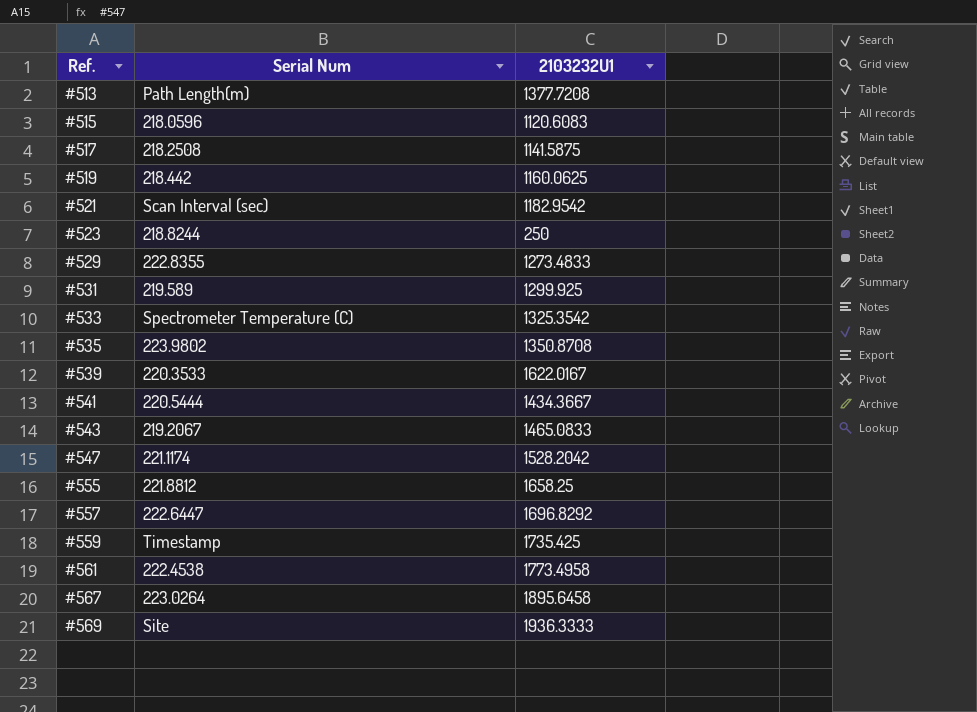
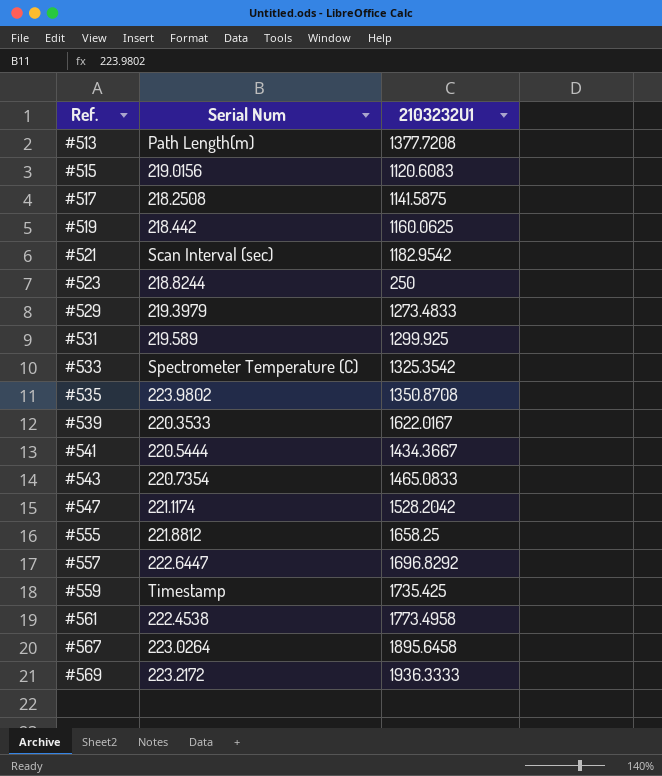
#515 | Serial Num: 218.0596 -> 219.0156
#529 | Serial Num: 222.8355 -> 219.3979
#543 | Serial Num: 219.2067 -> 220.7354
#569 | Serial Num: Site -> 223.2172

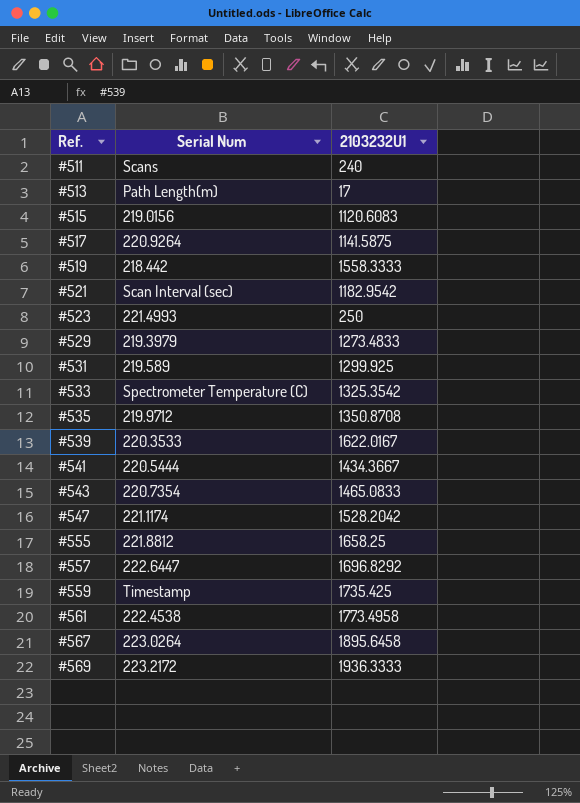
row #511: none -> Scans | 240
#513 | 2103232U1: 1377.7208 -> 17
#517 | Serial Num: 218.2508 -> 220.9264
#519 | 2103232U1: 1160.0625 -> 1558.3333
#523 | Serial Num: 218.8244 -> 221.4993
#535 | Serial Num: 223.9802 -> 219.9712

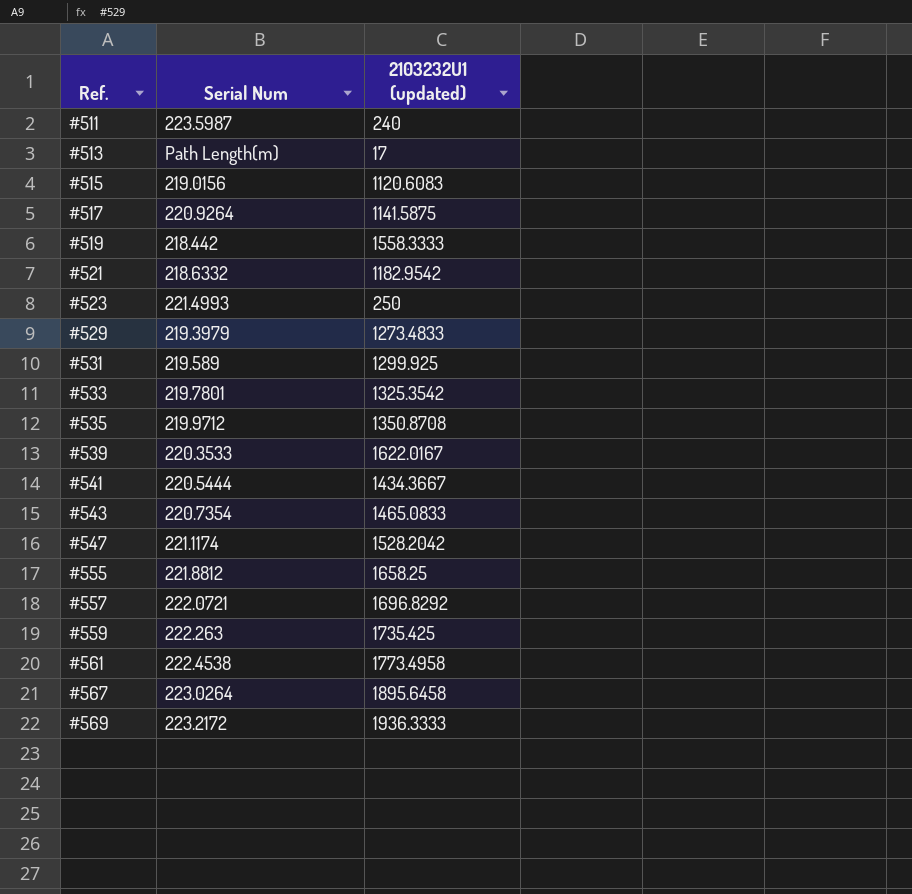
column name: 2103232U1 -> 2103232U1 (updated)
#511 | Serial Num: Scans -> 223.5987
#521 | Serial Num: Scan Interval (sec) -> 218.6332
#533 | Serial Num: Spectrometer Temperature (C) -> 219.7801
#557 | Serial Num: 222.6447 -> 222.0721
#559 | Serial Num: Timestamp -> 222.263

